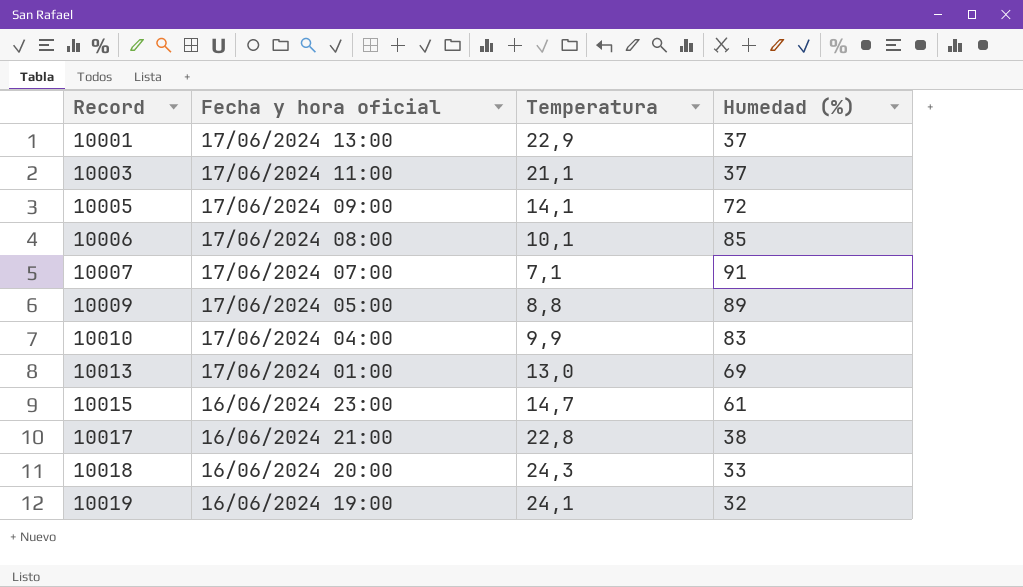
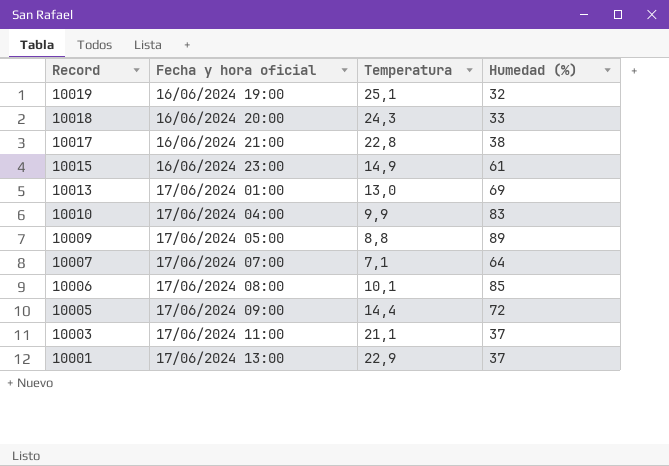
row order: Record ascending -> Record descending
10019 | Temperatura: 24,1 -> 25,1
10015 | Temperatura: 14,7 -> 14,9
10007 | Humedad (%): 91 -> 64
10005 | Temperatura: 14,1 -> 14,4

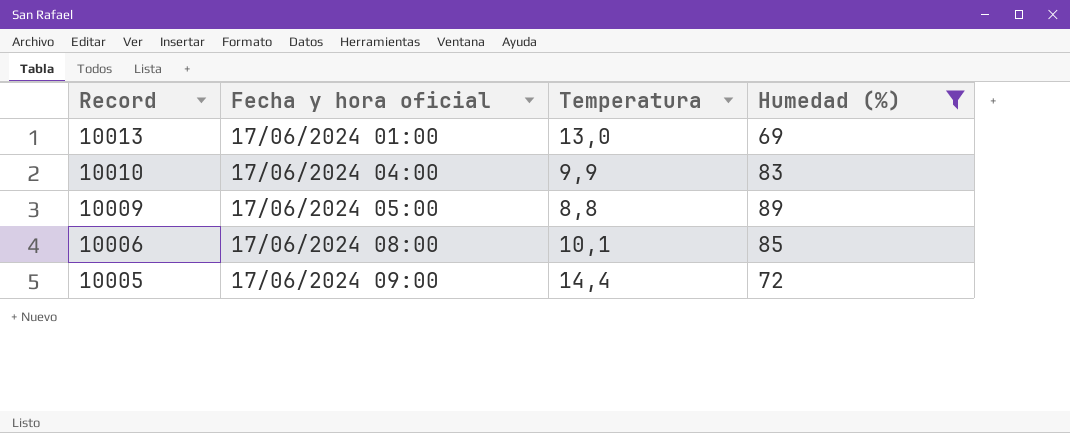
filter: none -> Humedad (%) >= 69

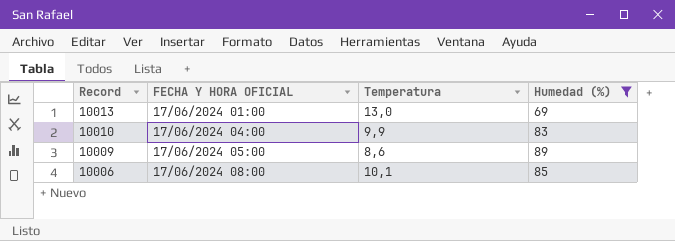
column name: Fecha y hora oficial -> FECHA Y HORA OFICIAL
row 10005: 17/06/2024 09:00 | 14,4 | 72 -> none
10009 | Temperatura: 8,8 -> 8,6

